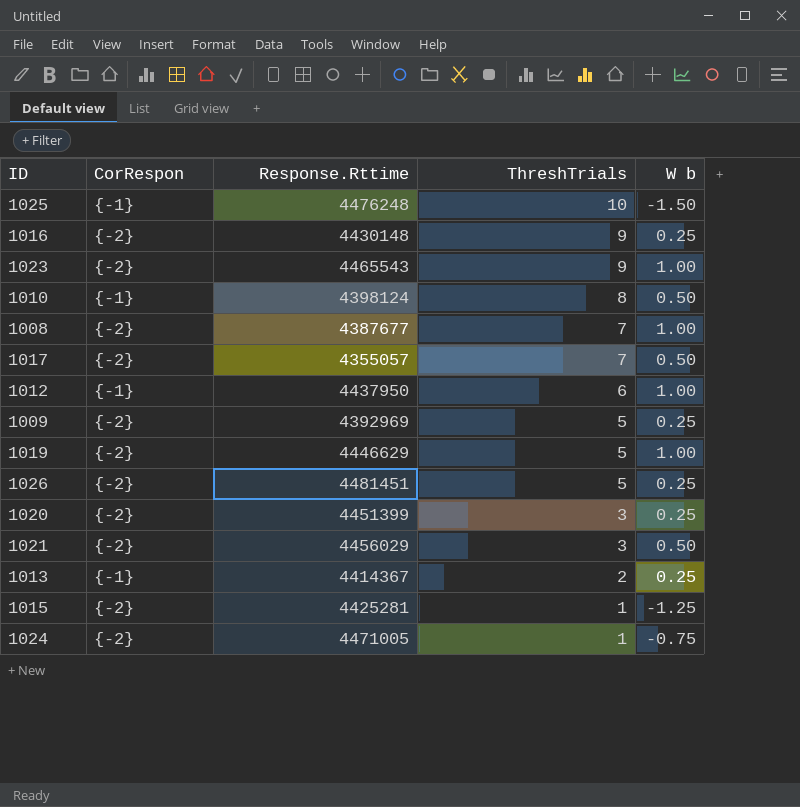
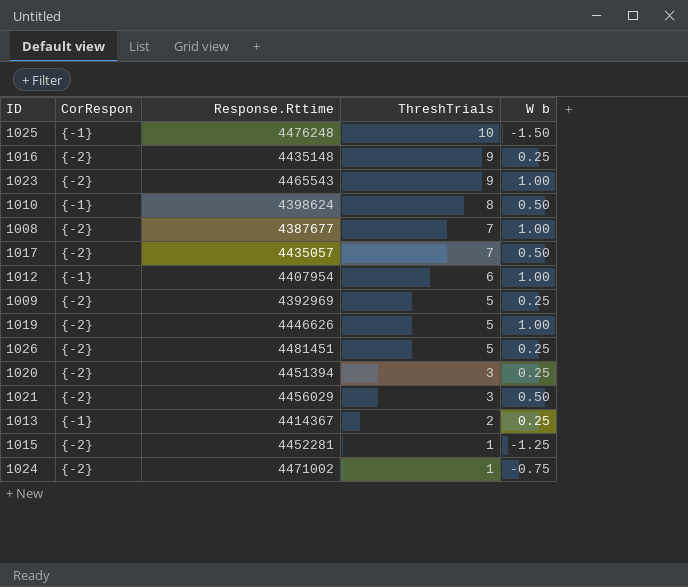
1016 | Response.Rttime: 4430148 -> 4435148
1010 | Response.Rttime: 4398124 -> 4398624
1017 | Response.Rttime: 4355057 -> 4435057
1012 | Response.Rttime: 4437950 -> 4407954
1019 | Response.Rttime: 4446629 -> 4446626
1020 | Response.Rttime: 4451399 -> 4451394
1015 | Response.Rttime: 4425281 -> 4452281
1024 | Response.Rttime: 4471005 -> 4471002

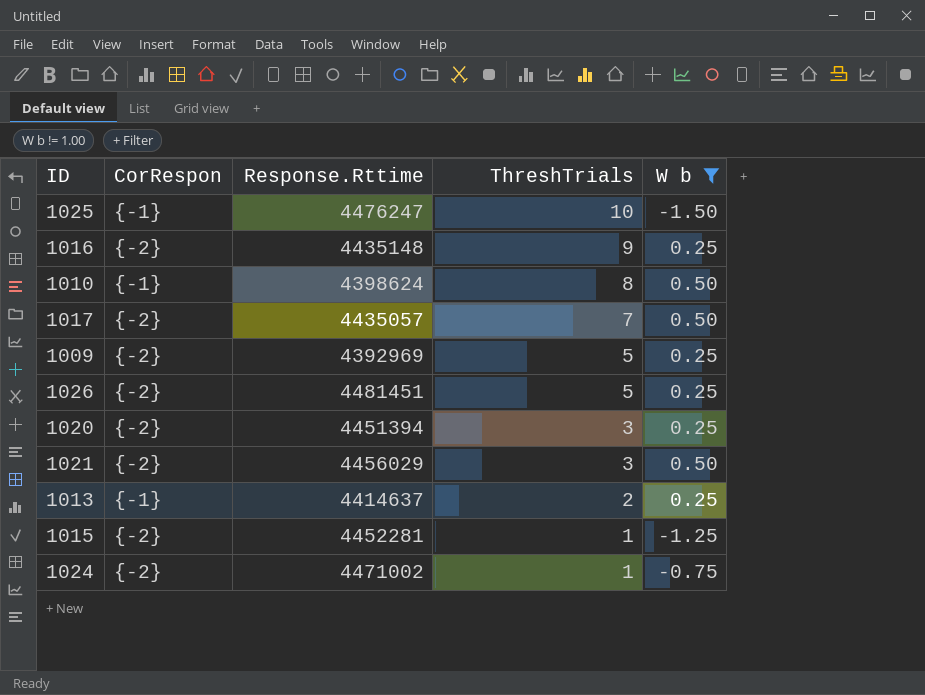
filter: none -> W b != 1.00
1025 | Response.Rttime: 4476248 -> 4476247
1013 | Response.Rttime: 4414367 -> 4414637

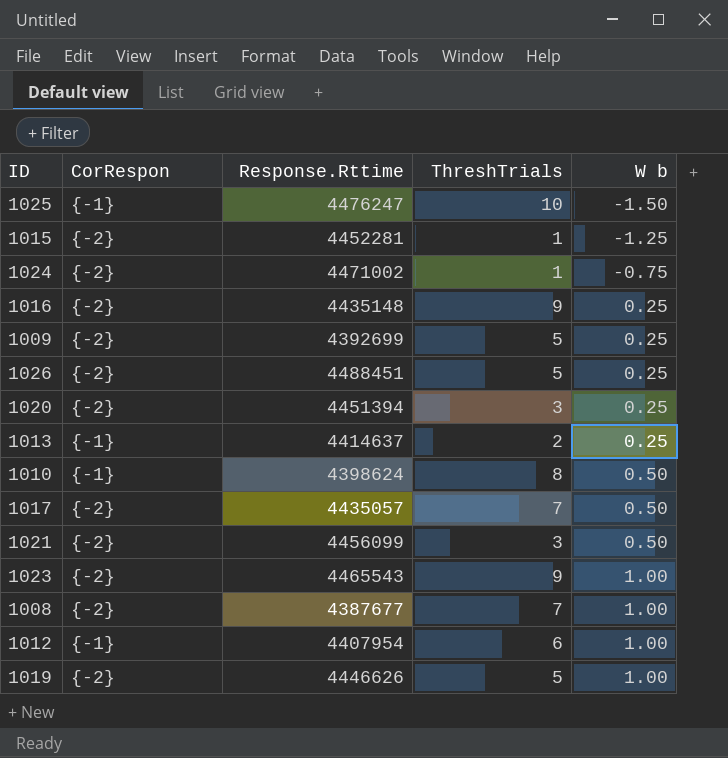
filter: W b != 1.00 -> none
row order: ThreshTrials descending -> W b ascending
1009 | Response.Rttime: 4392969 -> 4392699
1026 | Response.Rttime: 4481451 -> 4488451
1021 | Response.Rttime: 4456029 -> 4456099

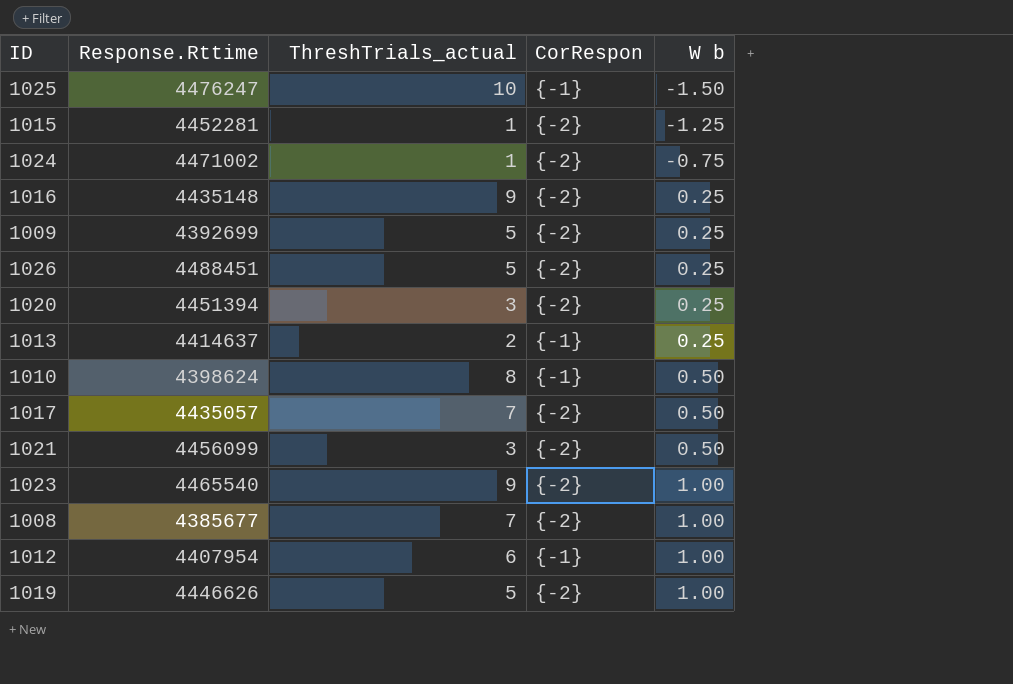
column name: ThreshTrials -> ThreshTrials_actual
column CorRespon | position: 2 -> 4
1023 | Response.Rttime: 4465543 -> 4465540
1008 | Response.Rttime: 4387677 -> 4385677

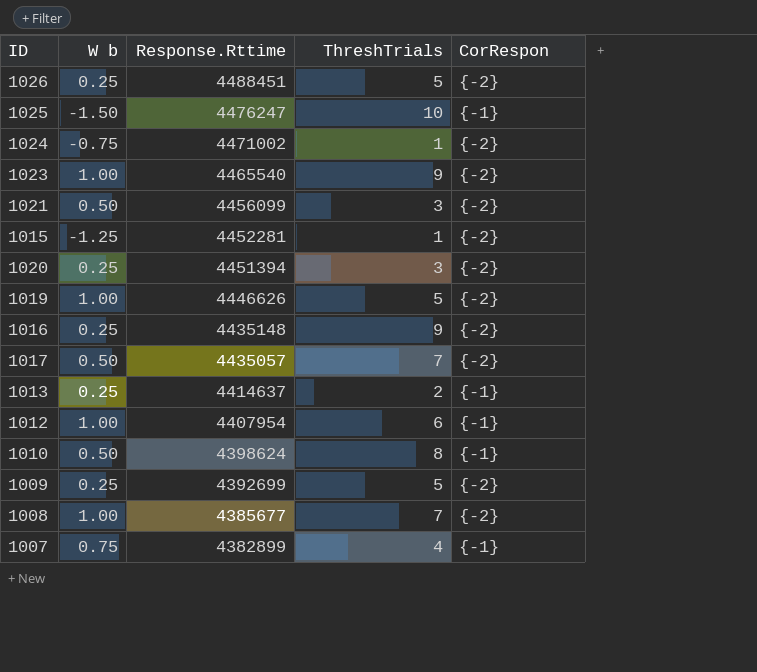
row order: W b ascending -> Response.Rttime descending
column W b | position: 5 -> 2
column name: ThreshTrials_actual -> ThreshTrials
row 1007: none -> 0.75 | 4382899 | 4 | {-1}

